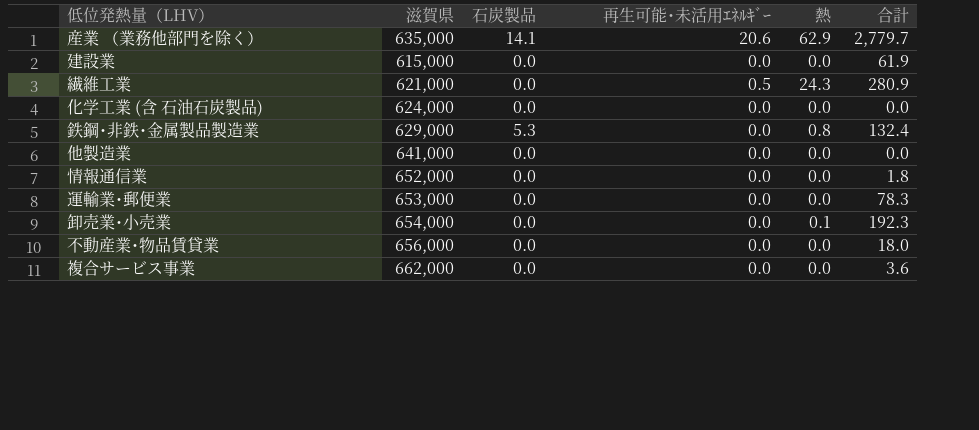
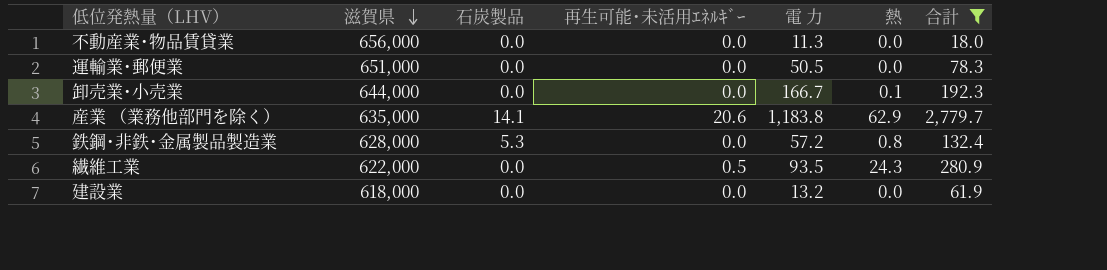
filter: none -> 合計 >= 18.0
row order: none -> 滋賀県 descending
column 電 力 | position: none -> 5
運輸業･郵便業 | 滋賀県: 653,000 -> 651,000
卸売業･小売業 | 滋賀県: 654,000 -> 644,000
鉄鋼･非鉄･金属製品製造業 | 滋賀県: 629,000 -> 628,000
繊維工業 | 滋賀県: 621,000 -> 622,000
建設業 | 滋賀県: 615,000 -> 618,000

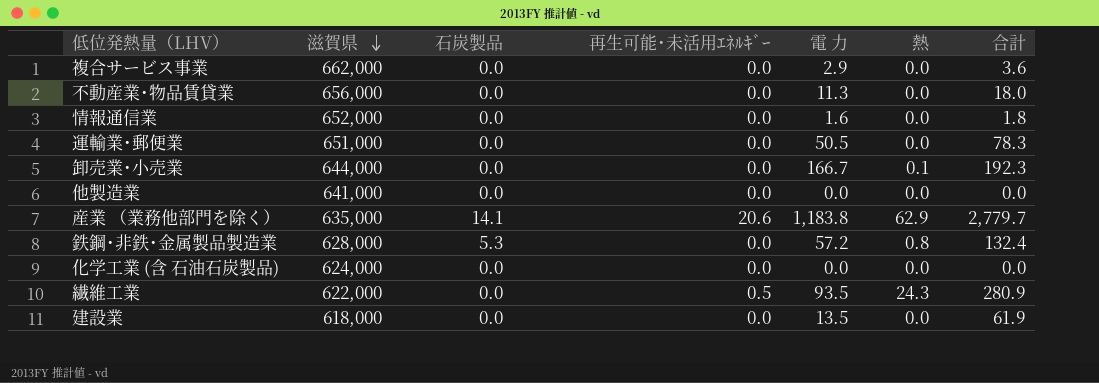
filter: 合計 >= 18.0 -> none
建設業 | 電 力: 13.2 -> 13.5

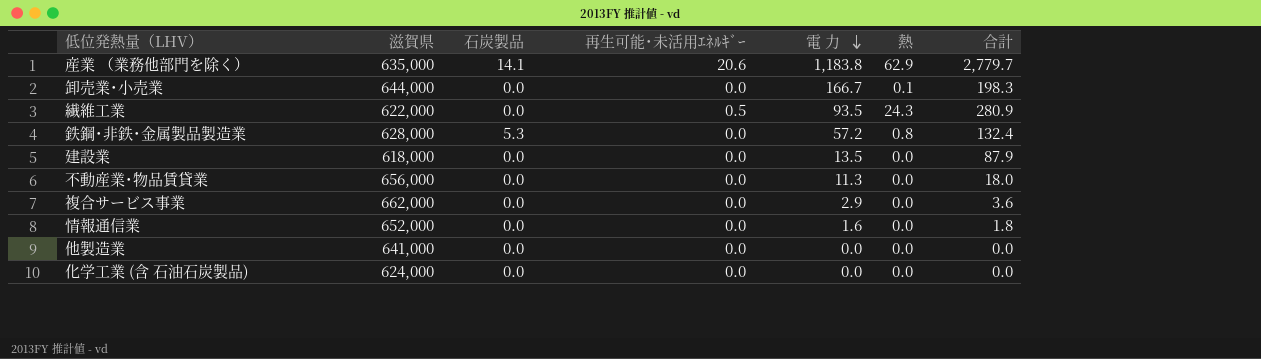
row order: 滋賀県 descending -> 電 力 descending
row 運輸業･郵便業: 651,000 | 0.0 | 0.0 | 50.5 | 0.0 | 78.3 -> none
卸売業･小売業 | 合計: 192.3 -> 198.3
建設業 | 合計: 61.9 -> 87.9

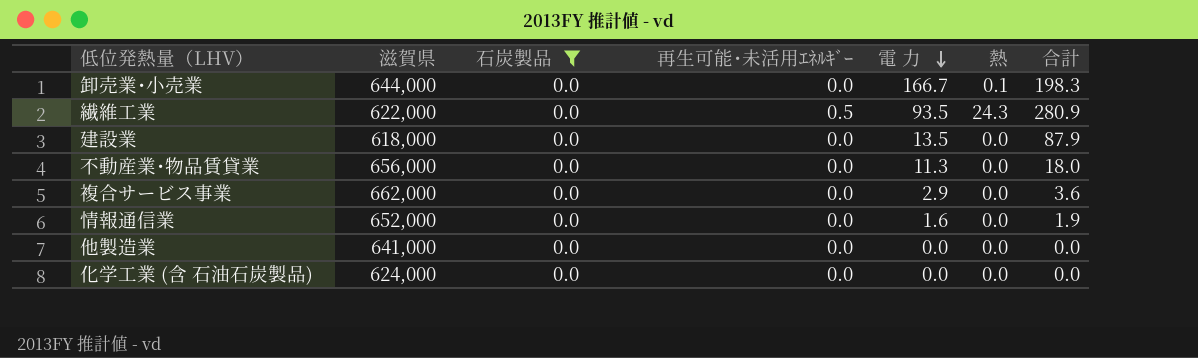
filter: none -> 石炭製品 = 0.0
情報通信業 | 合計: 1.8 -> 1.9

